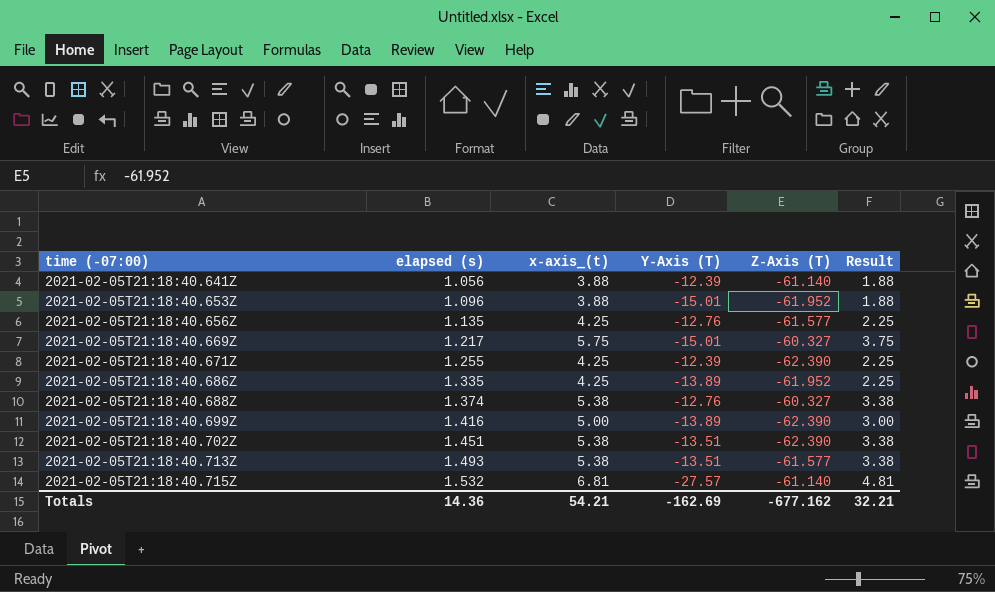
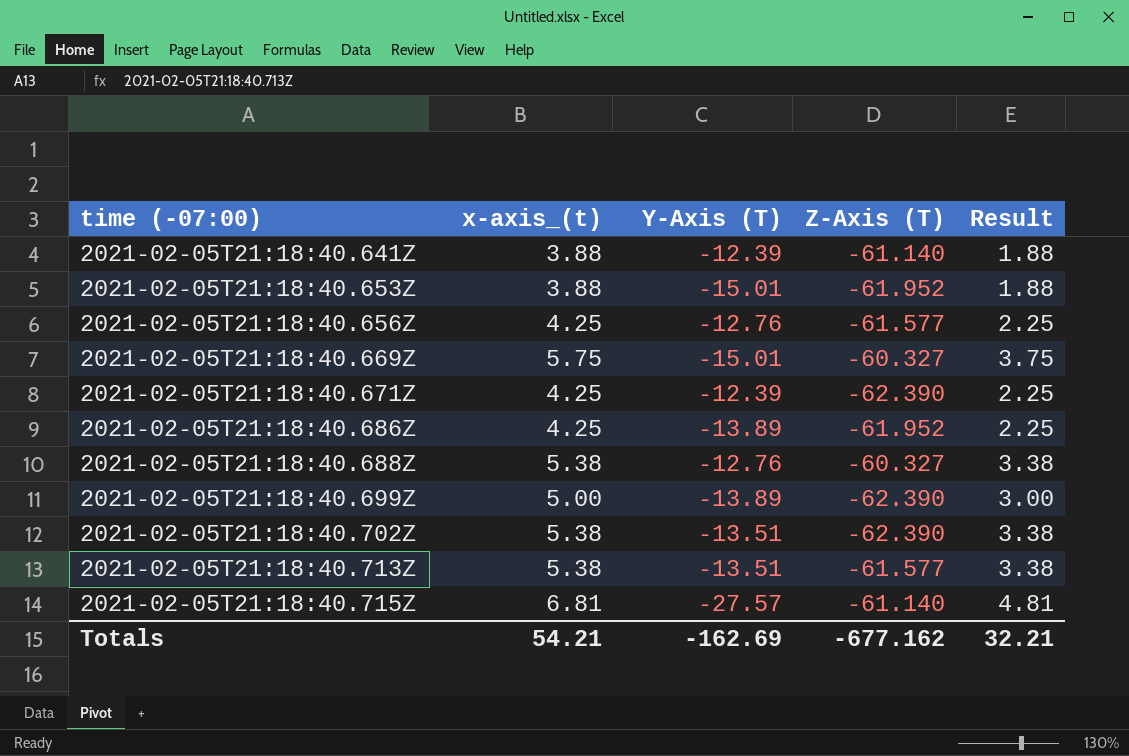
column elapsed (s) | position: 2 -> none

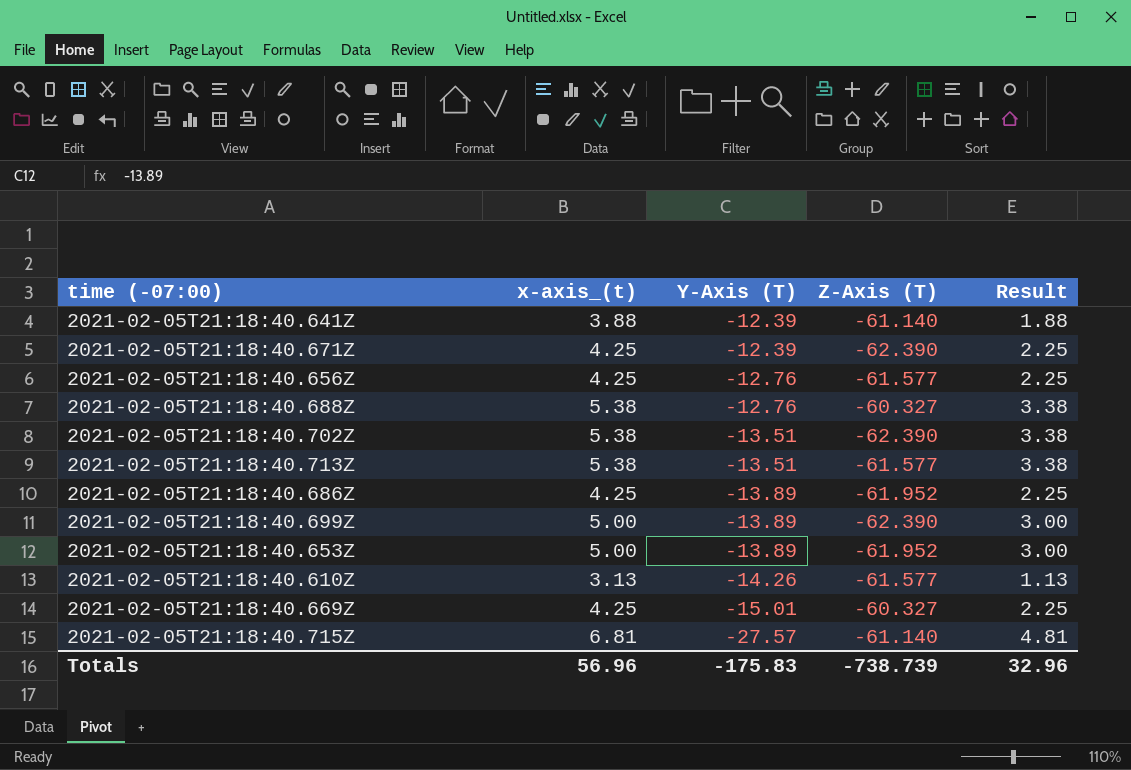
row order: time (-07:00) ascending -> Y-Axis (T) descending
2021-02-05T21:18:40.653Z | x-axis_(t): 3.88 -> 5.00
2021-02-05T21:18:40.653Z | Y-Axis (T): -15.01 -> -13.89
2021-02-05T21:18:40.653Z | Result: 1.88 -> 3.00
row 2021-02-05T21:18:40.610Z: none -> 3.13 | -14.26 | -61.577 | 1.13
2021-02-05T21:18:40.669Z | x-axis_(t): 5.75 -> 4.25
2021-02-05T21:18:40.669Z | Result: 3.75 -> 2.25
Totals | x-axis_(t): 54.21 -> 56.96
Totals | Y-Axis (T): -162.69 -> -175.83
Totals | Z-Axis (T): -677.162 -> -738.739
Totals | Result: 32.21 -> 32.96

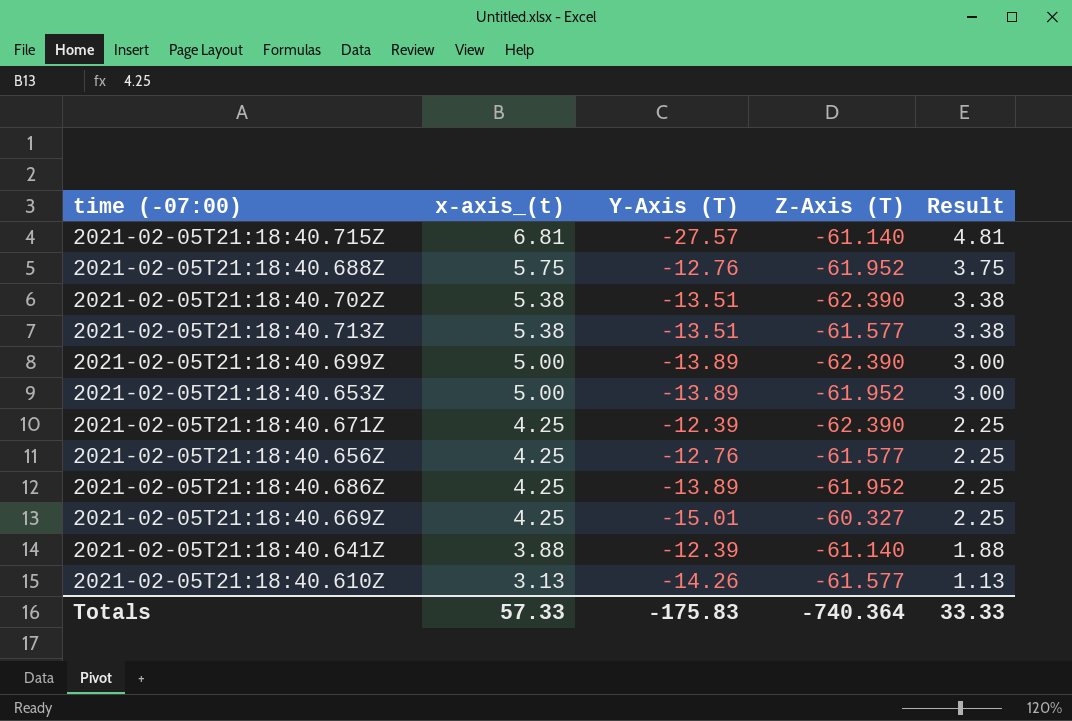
row order: Y-Axis (T) descending -> x-axis_(t) descending
2021-02-05T21:18:40.688Z | x-axis_(t): 5.38 -> 5.75
2021-02-05T21:18:40.688Z | Z-Axis (T): -60.327 -> -61.952
2021-02-05T21:18:40.688Z | Result: 3.38 -> 3.75
Totals | x-axis_(t): 56.96 -> 57.33
Totals | Z-Axis (T): -738.739 -> -740.364
Totals | Result: 32.96 -> 33.33

